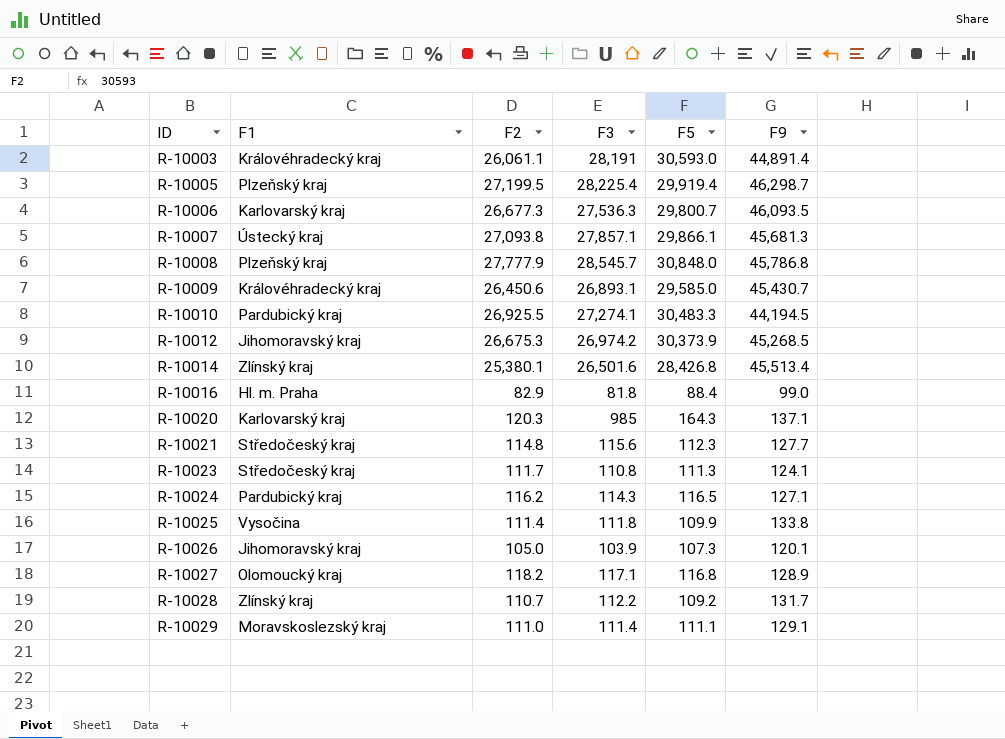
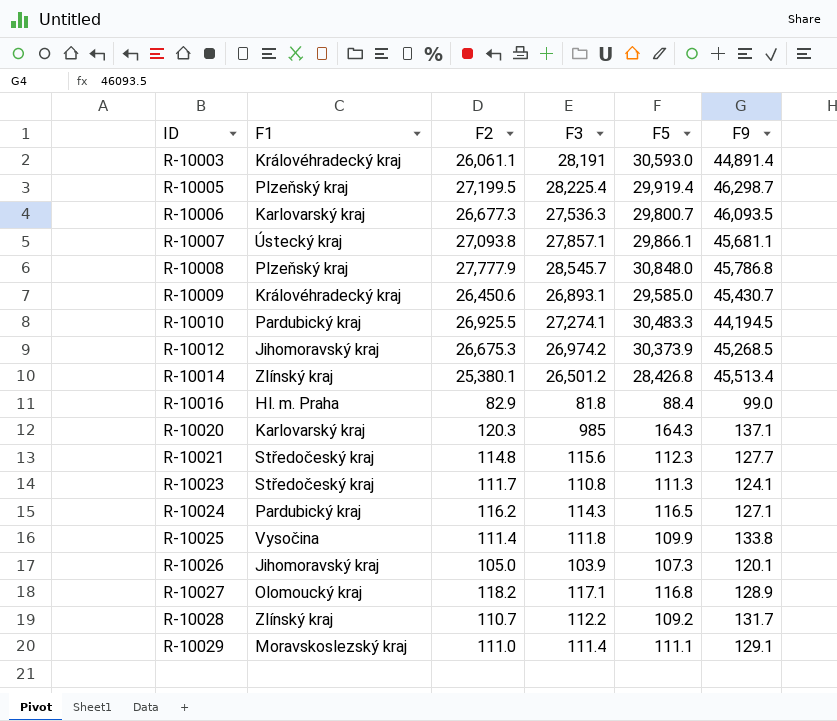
R-10007 | F9: 45,681.3 -> 45,681.1
R-10014 | F3: 26,501.6 -> 26,501.2

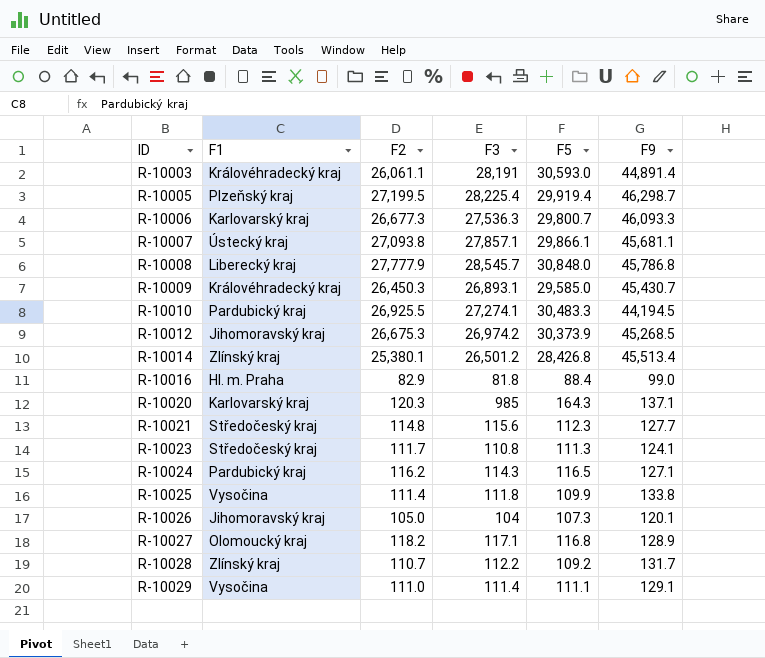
R-10006 | F9: 46,093.5 -> 46,093.3
R-10008 | F1: Plzeňský kraj -> Liberecký kraj
R-10009 | F2: 26,450.6 -> 26,450.3
R-10026 | F3: 103.9 -> 104
R-10029 | F1: Moravskoslezský kraj -> Vysočina

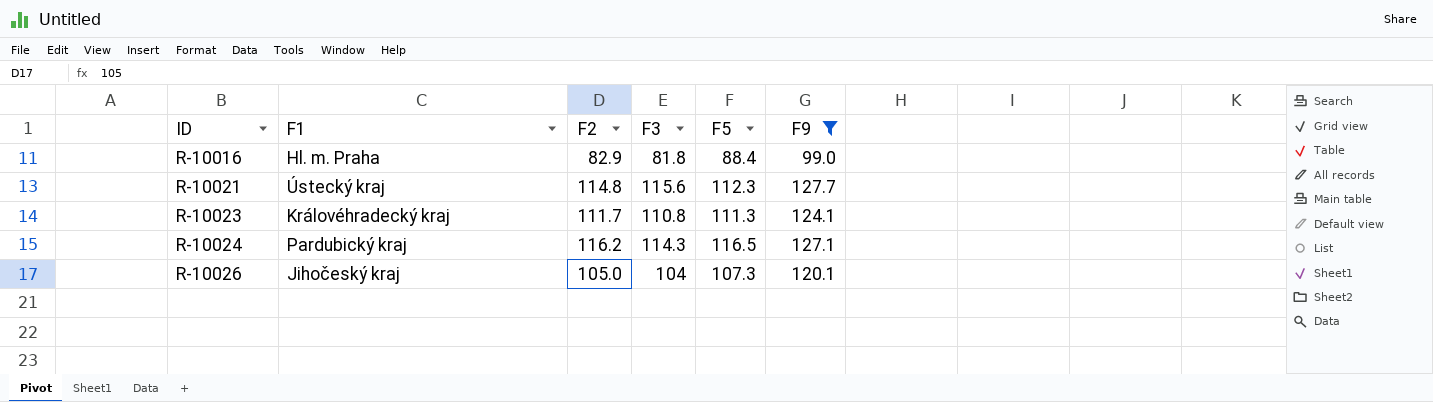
filter: none -> F9 <= 127.7
R-10021 | F1: Středočeský kraj -> Ústecký kraj
R-10023 | F1: Středočeský kraj -> Královéhradecký kraj
R-10026 | F1: Jihomoravský kraj -> Jihočeský kraj

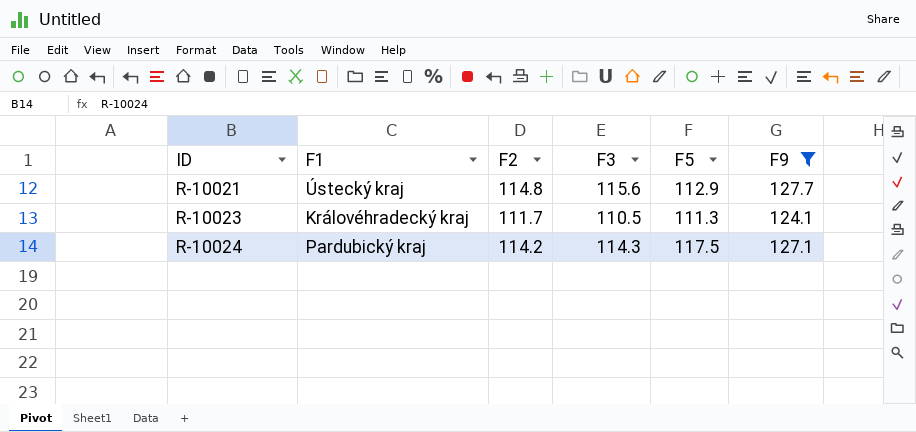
row R-10016: Hl. m. Praha | 82.9 | 81.8 | 88.4 | 99.0 -> none
row R-10026: Jihočeský kraj | 105.0 | 104 | 107.3 | 120.1 -> none
R-10021 | F5: 112.3 -> 112.9
R-10023 | F3: 110.8 -> 110.5
R-10024 | F2: 116.2 -> 114.2
R-10024 | F5: 116.5 -> 117.5

